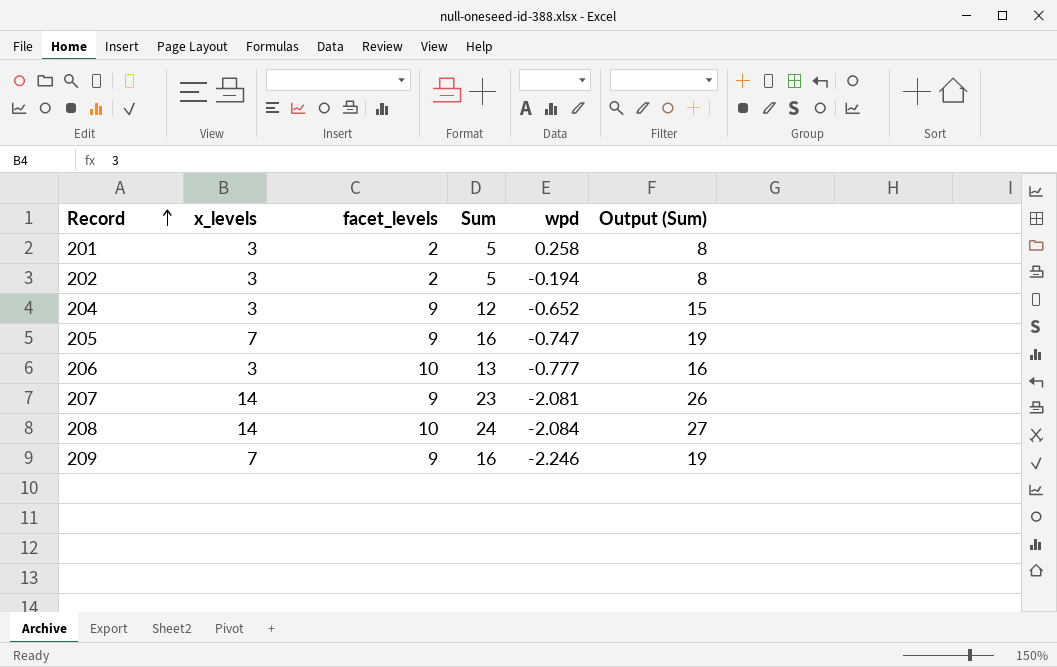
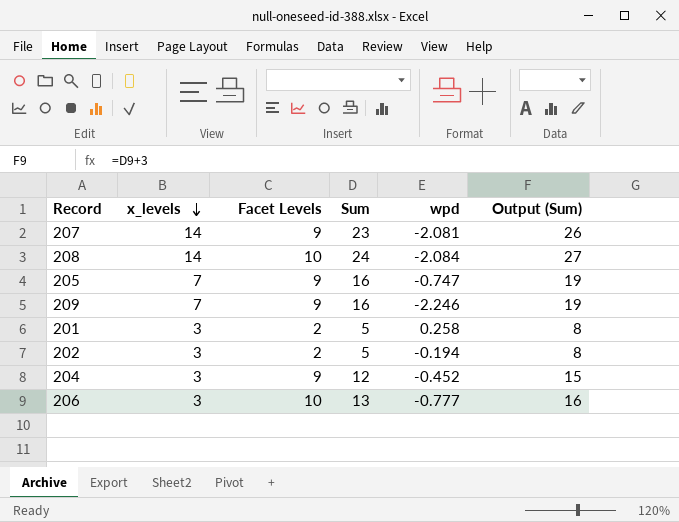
row order: Record ascending -> x_levels descending
column name: facet_levels -> Facet Levels
204 | wpd: -0.652 -> -0.452

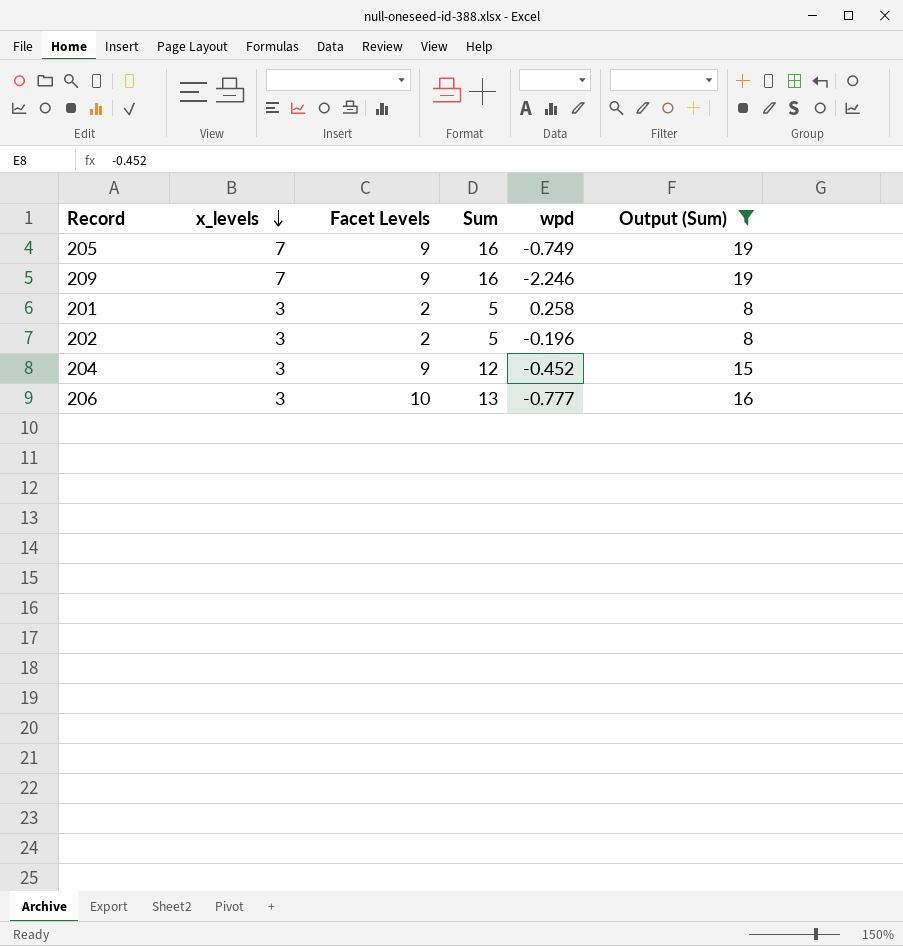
filter: none -> Output (Sum) <= 19
205 | wpd: -0.747 -> -0.749
202 | wpd: -0.194 -> -0.196

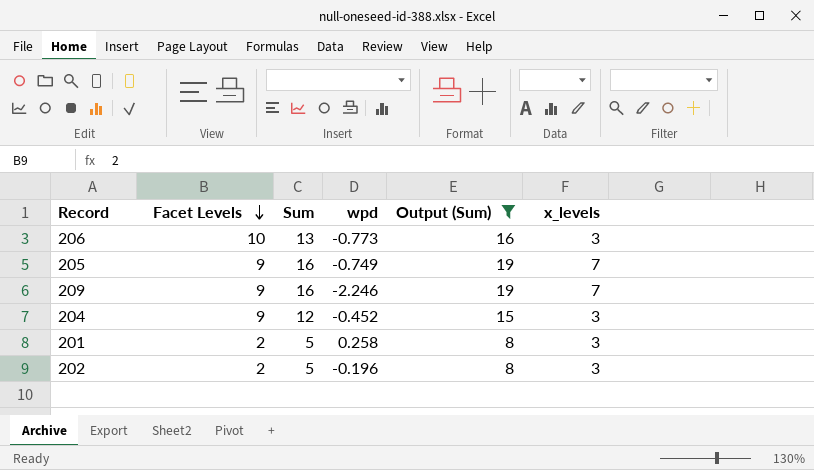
row order: x_levels descending -> Facet Levels descending
column x_levels | position: 2 -> 6
206 | wpd: -0.777 -> -0.773

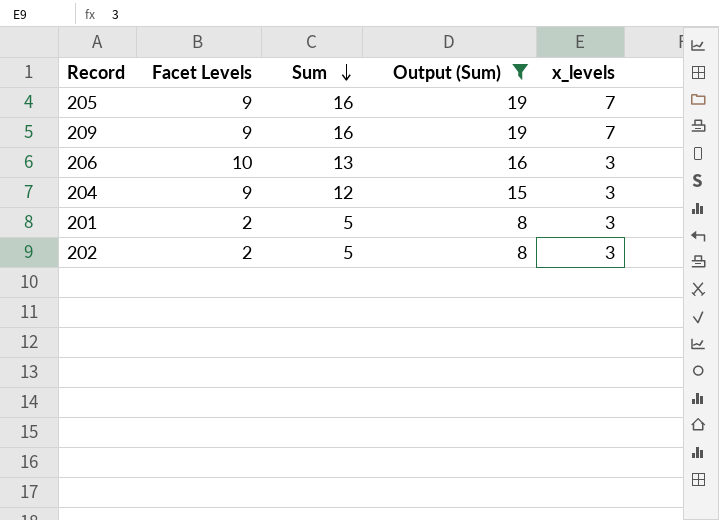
row order: Facet Levels descending -> Sum descending
column wpd | position: 4 -> none

